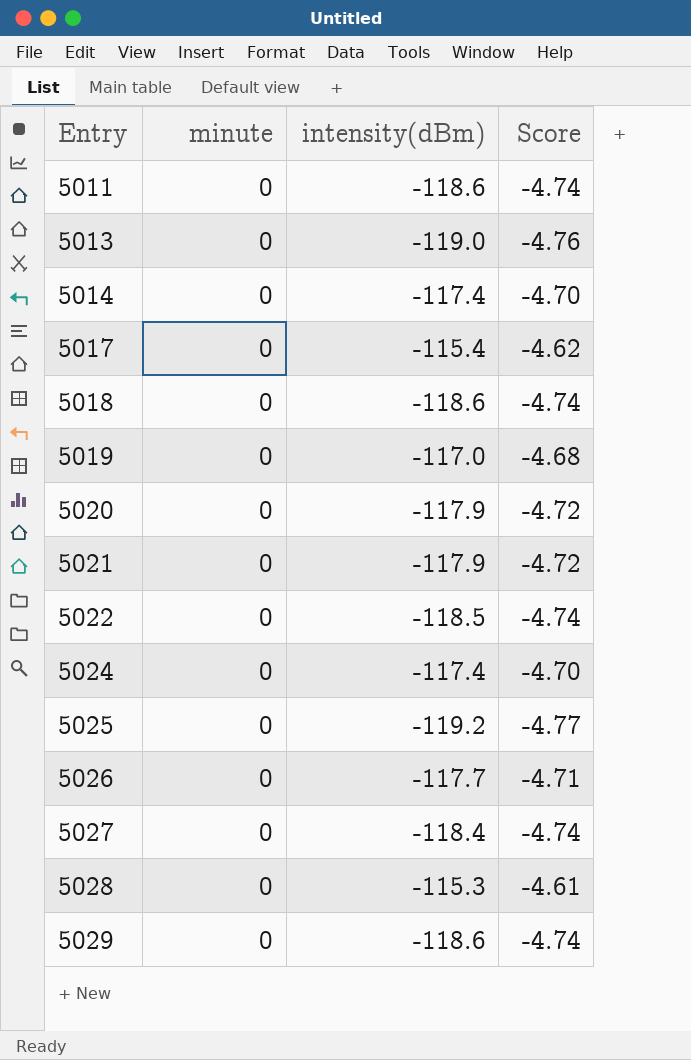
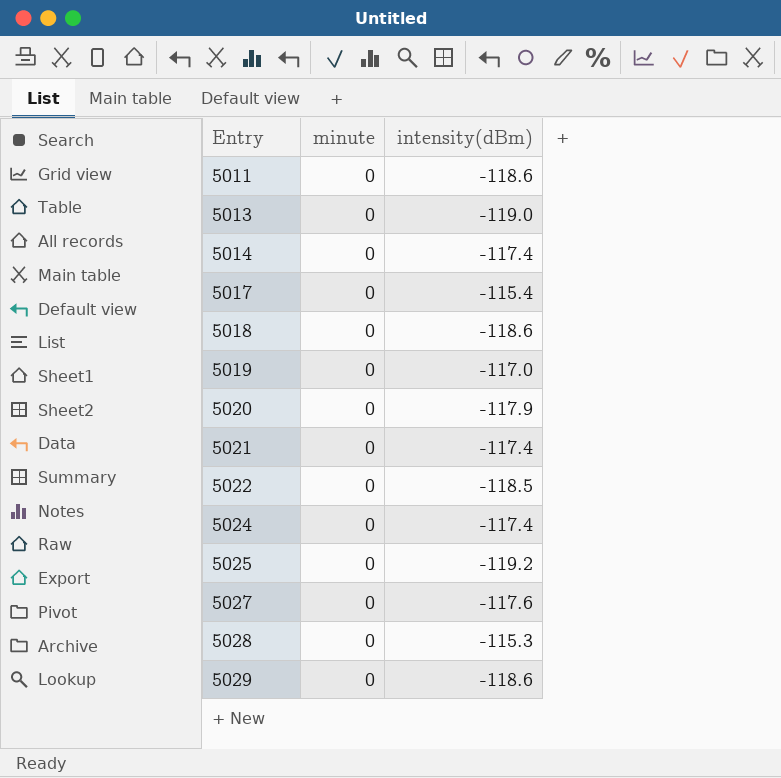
column Score | formula: [intensity(dBm)] * 0.04 -> none
row 5026: 0 | -117.7 | -4.71 -> none
5021 | intensity(dBm): -117.9 -> -117.4
5027 | intensity(dBm): -118.4 -> -117.6

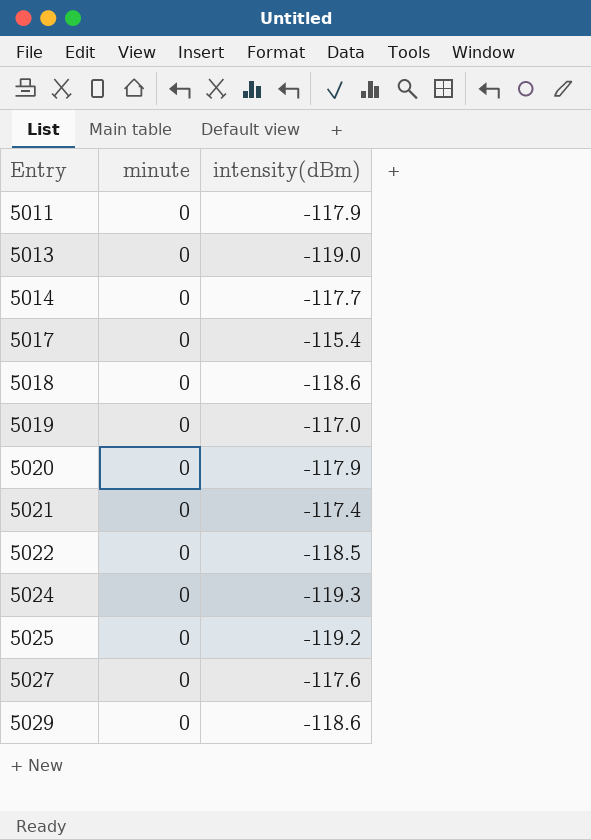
row 5028: 0 | -115.3 -> none
5011 | intensity(dBm): -118.6 -> -117.9
5014 | intensity(dBm): -117.4 -> -117.7
5024 | intensity(dBm): -117.4 -> -119.3

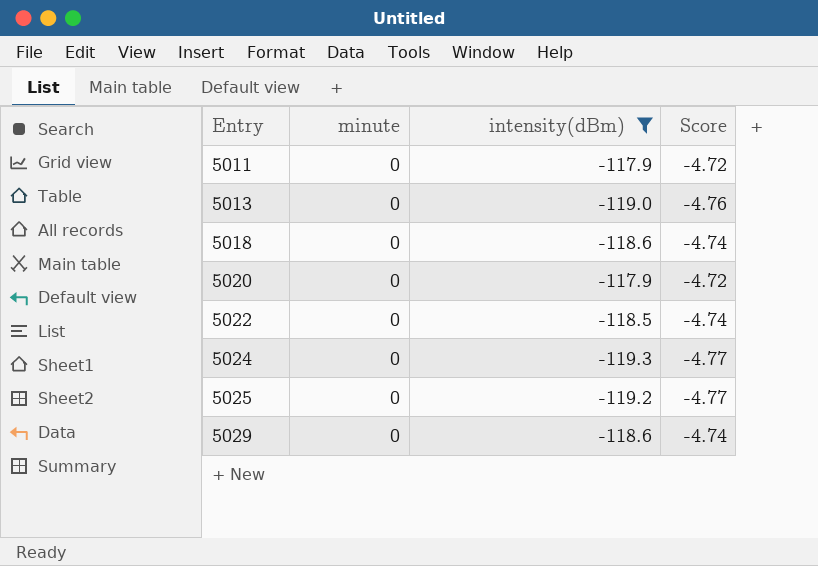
filter: none -> intensity(dBm) <= -117.9
column Score | formula: none -> [intensity(dBm)] * 0.04

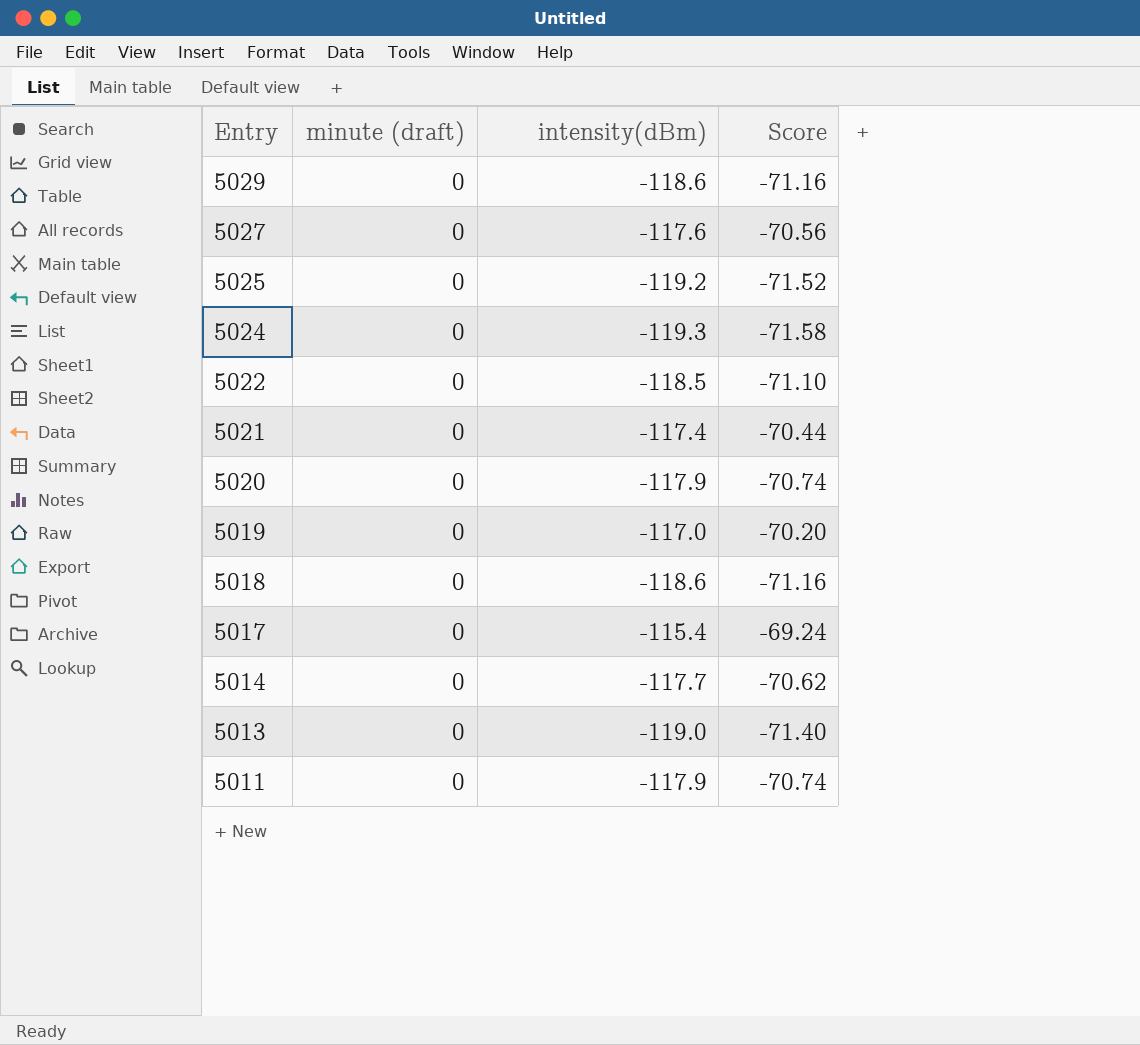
filter: intensity(dBm) <= -117.9 -> none
row order: Entry ascending -> Entry descending
column name: minute -> minute (draft)
column Score | formula: [intensity(dBm)] * 0.04 -> [intensity(dBm)] * 0.6

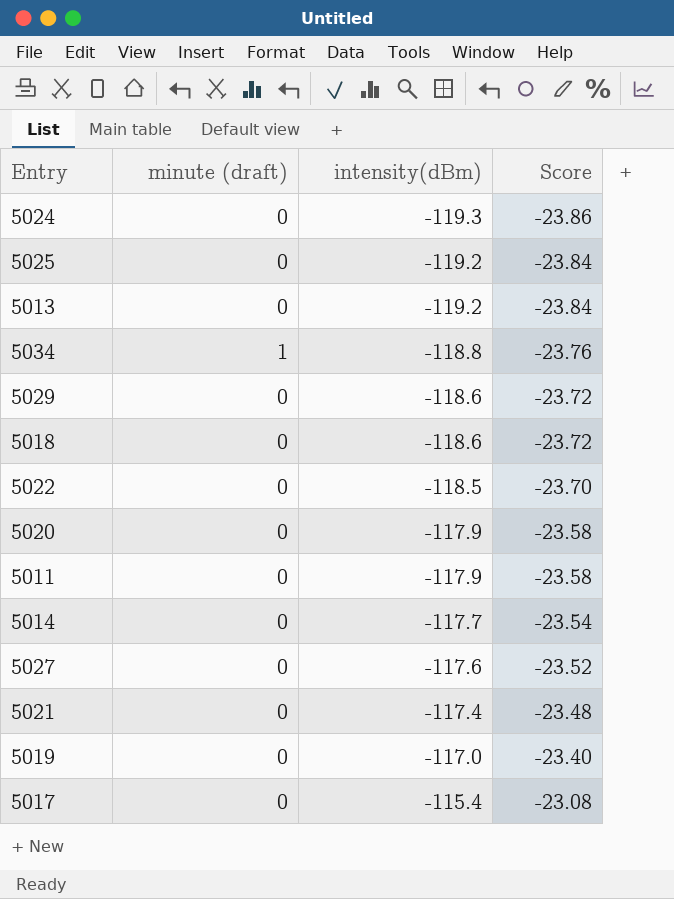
row order: Entry descending -> intensity(dBm) ascending
column Score | formula: [intensity(dBm)] * 0.6 -> [intensity(dBm)] * 0.2
5013 | intensity(dBm): -119.0 -> -119.2
row 5034: none -> 1 | -118.8 | -23.76

